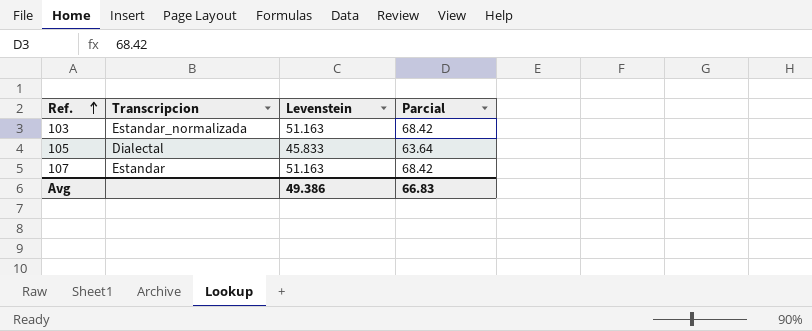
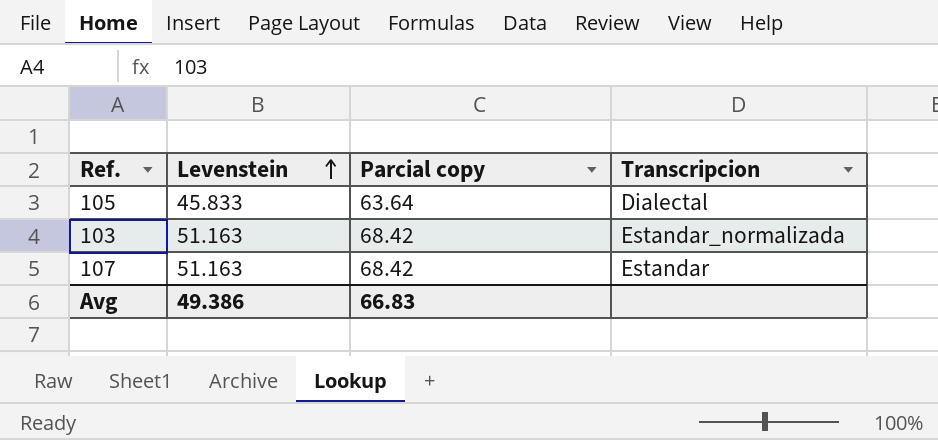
row order: Ref. ascending -> Levenstein ascending
column name: Parcial -> Parcial copy
column Transcripcion | position: 2 -> 4

